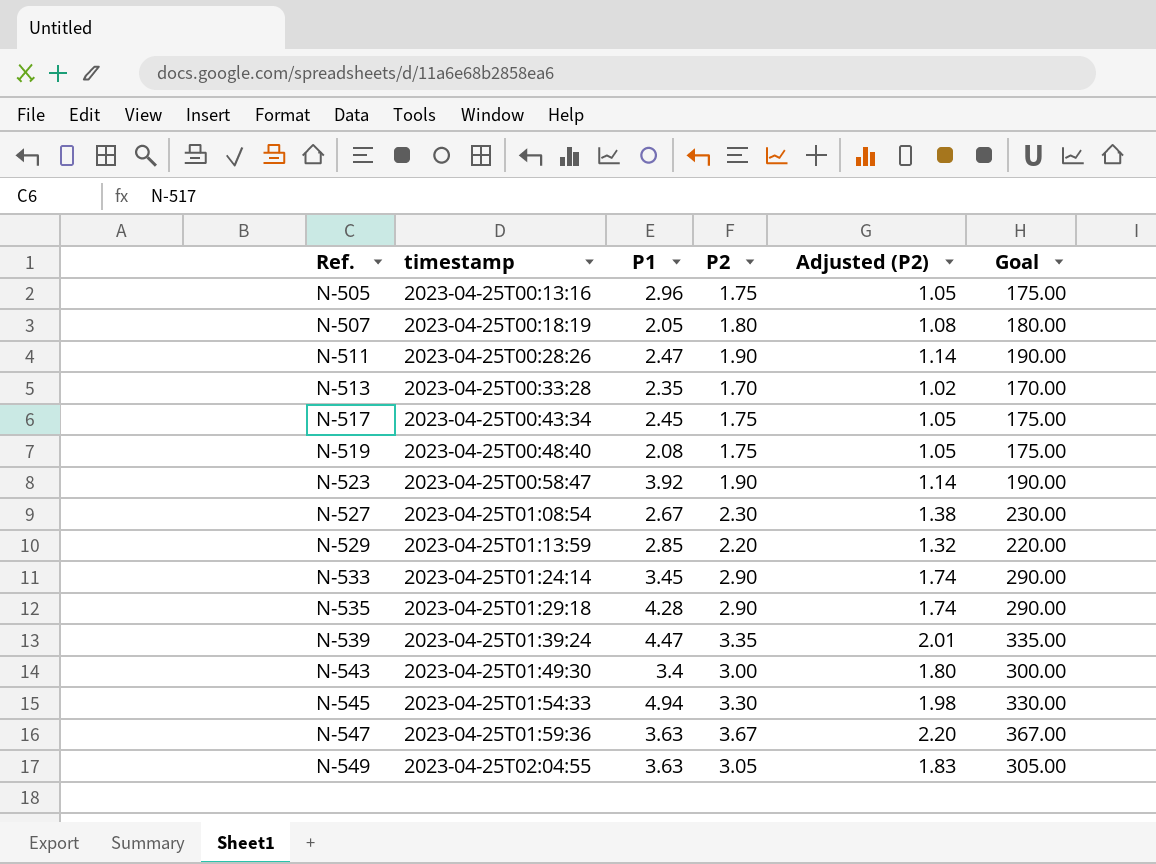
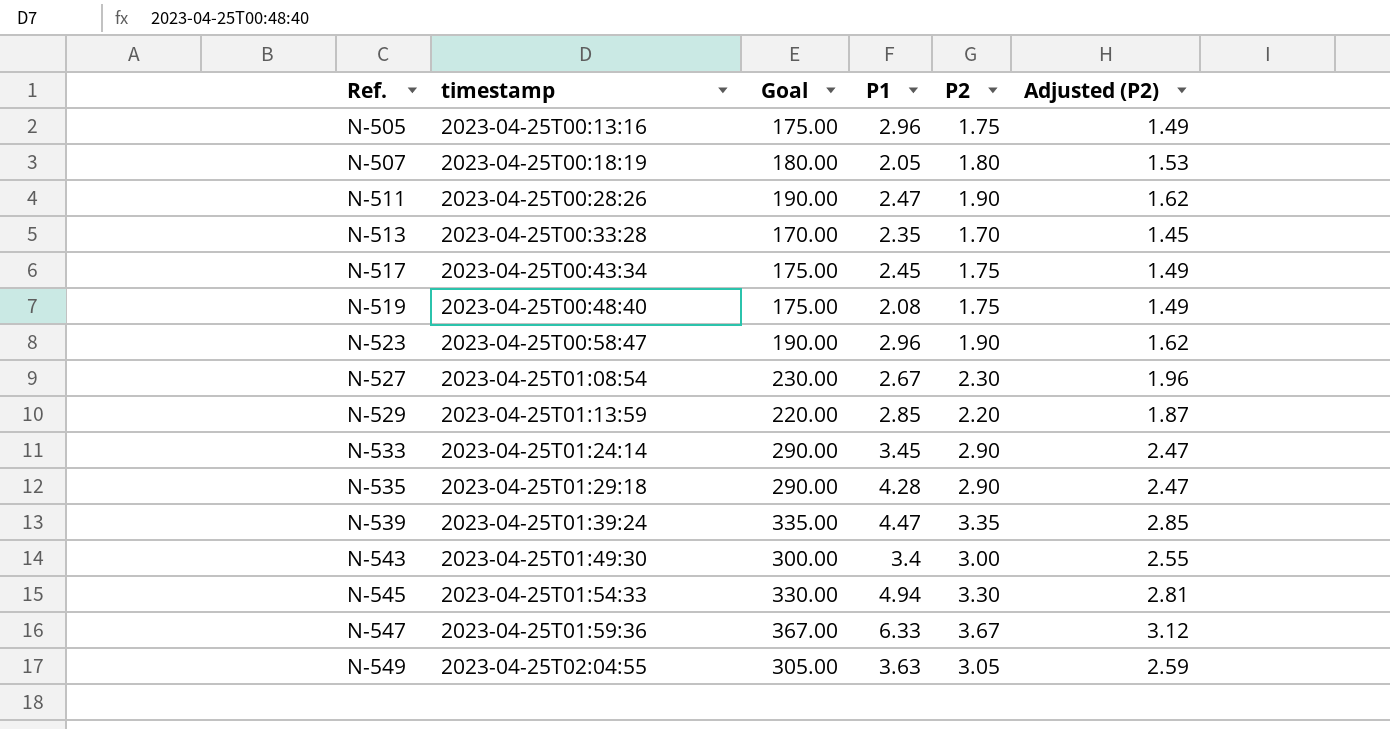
column Goal | position: 6 -> 3
column Adjusted (P2) | formula: [P2] * 0.6 -> [P2] * 0.85
N-523 | P1: 3.92 -> 2.96
N-547 | P1: 3.63 -> 6.33

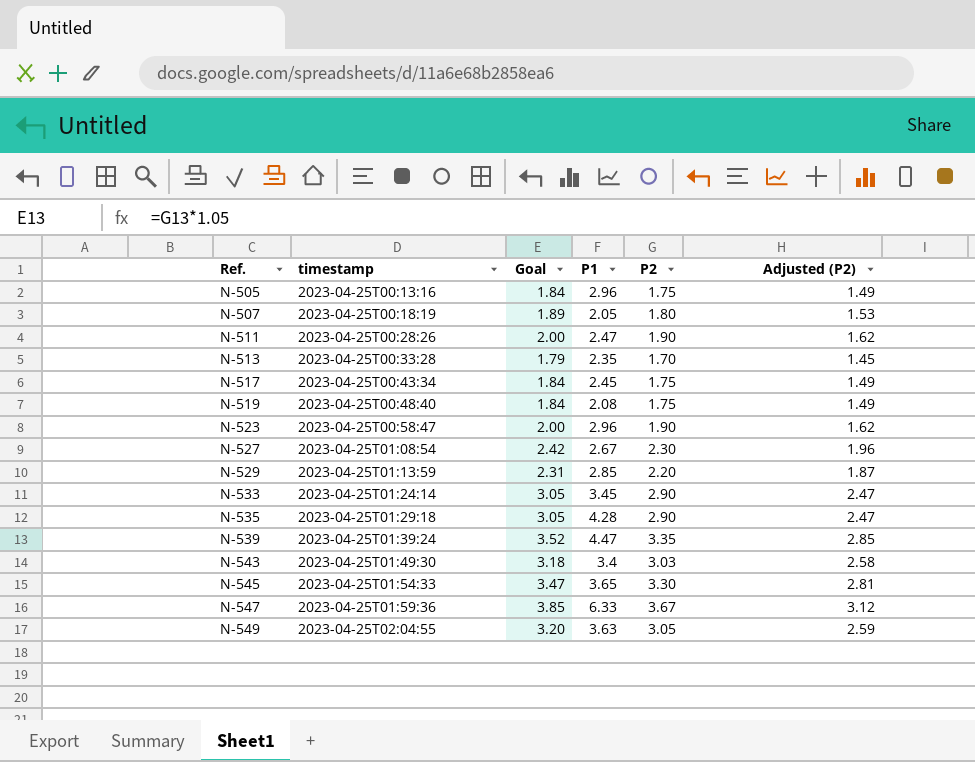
column Goal | formula: [P2] * 100 -> [P2] * 1.05
N-543 | P2: 3.00 -> 3.03
N-543 | Adjusted (P2): 2.55 -> 2.58
N-545 | P1: 4.94 -> 3.65

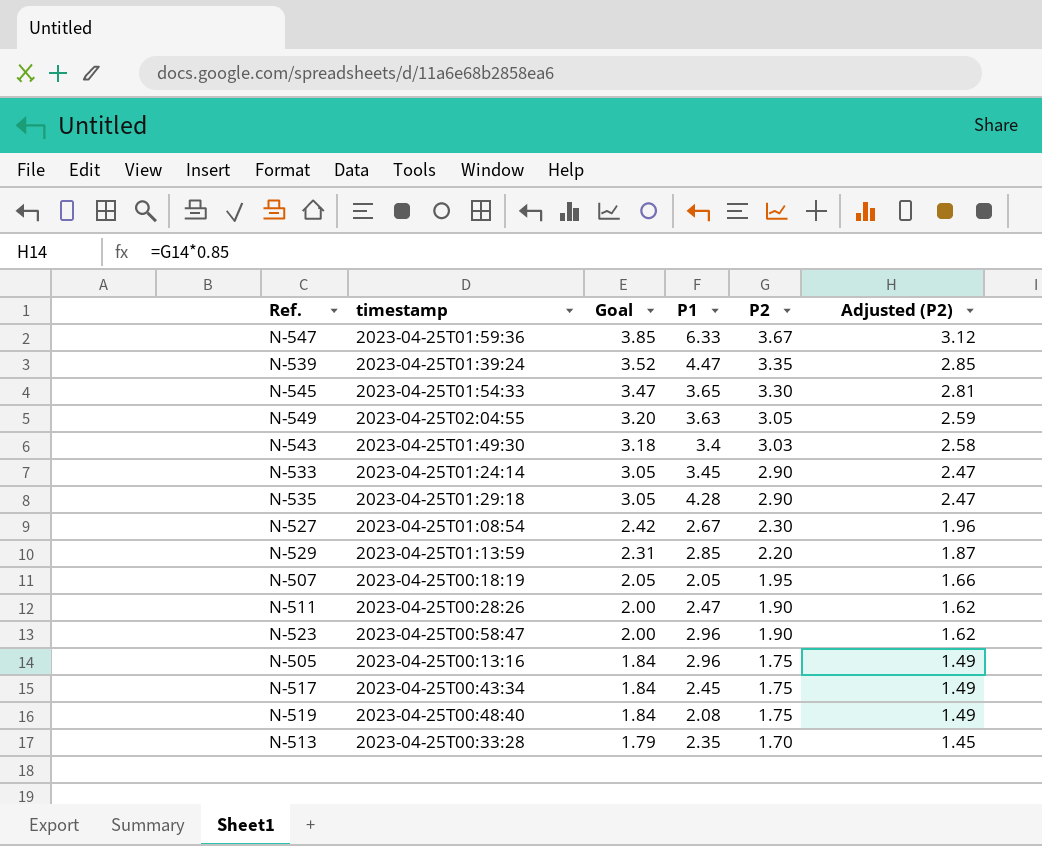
row order: Ref. ascending -> Goal descending
N-507 | Goal: 1.89 -> 2.05
N-507 | P2: 1.80 -> 1.95
N-507 | Adjusted (P2): 1.53 -> 1.66

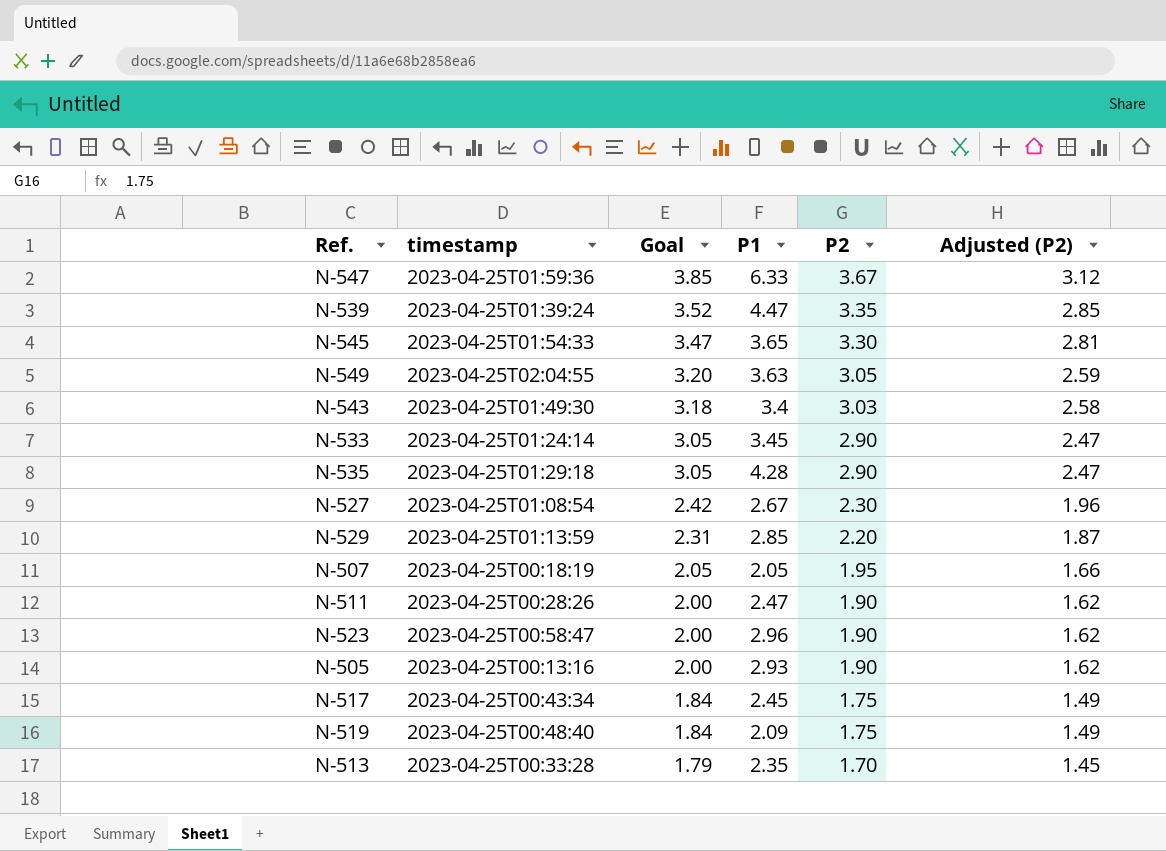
N-505 | Goal: 1.84 -> 2.00
N-505 | P1: 2.96 -> 2.93
N-505 | P2: 1.75 -> 1.90
N-505 | Adjusted (P2): 1.49 -> 1.62
N-519 | P1: 2.08 -> 2.09

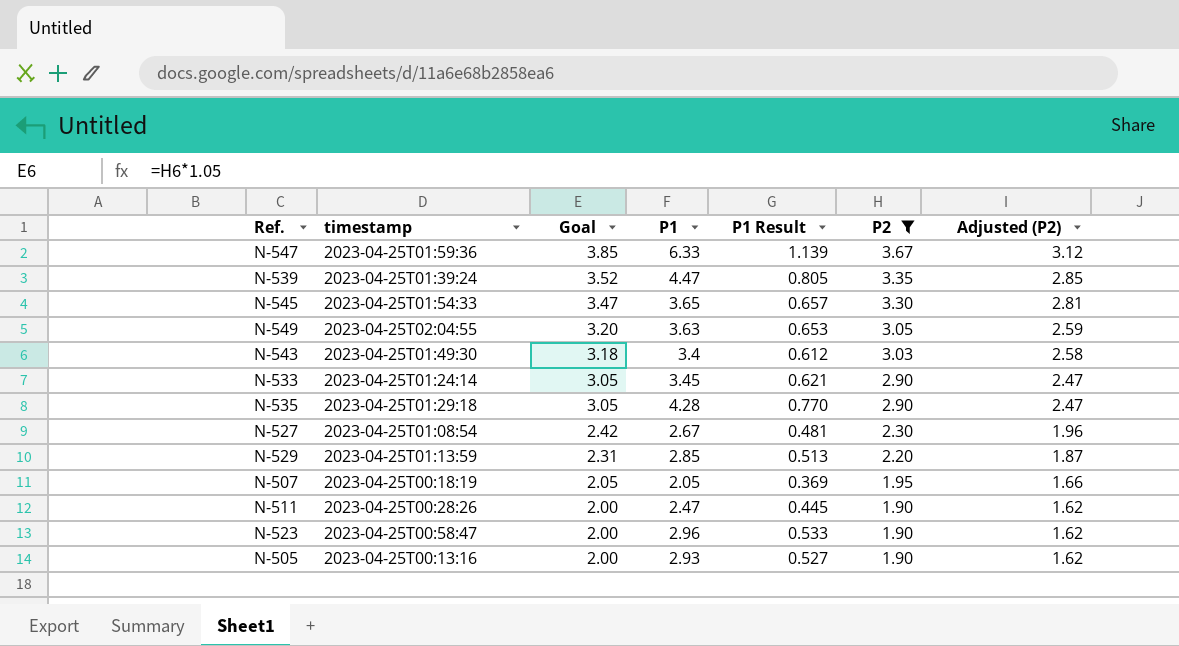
filter: none -> P2 >= 1.90
column P1 Result | formula: none -> [P1] * 0.18

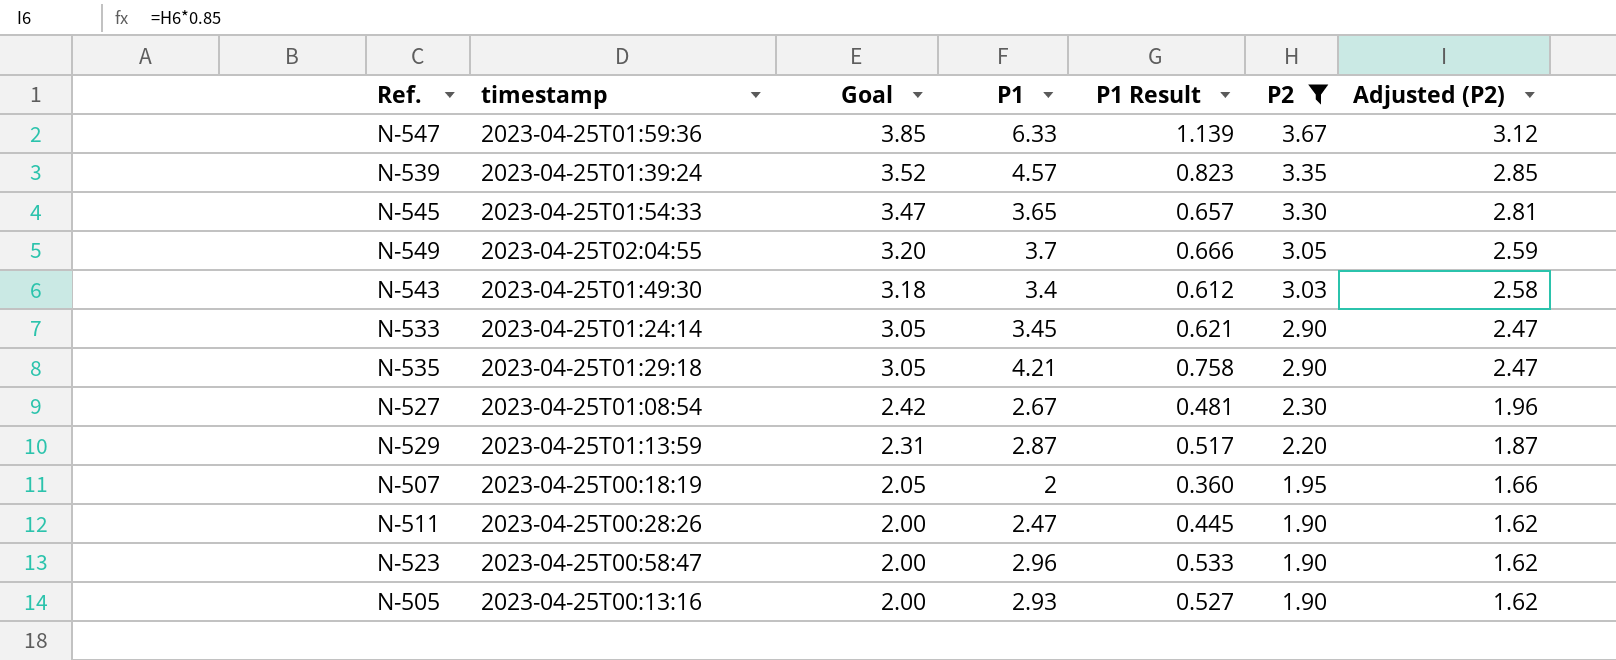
N-539 | P1: 4.47 -> 4.57
N-539 | P1 Result: 0.805 -> 0.823
N-549 | P1: 3.63 -> 3.7
N-549 | P1 Result: 0.653 -> 0.666
N-535 | P1: 4.28 -> 4.21
N-535 | P1 Result: 0.770 -> 0.758
N-529 | P1: 2.85 -> 2.87
N-529 | P1 Result: 0.513 -> 0.517
N-507 | P1: 2.05 -> 2
N-507 | P1 Result: 0.369 -> 0.360

